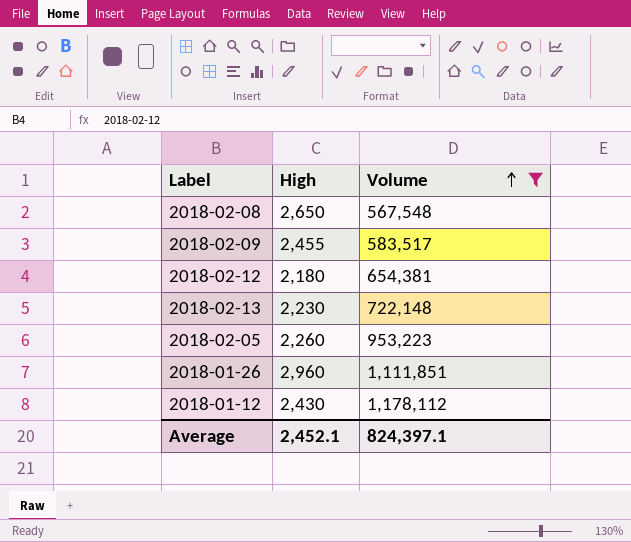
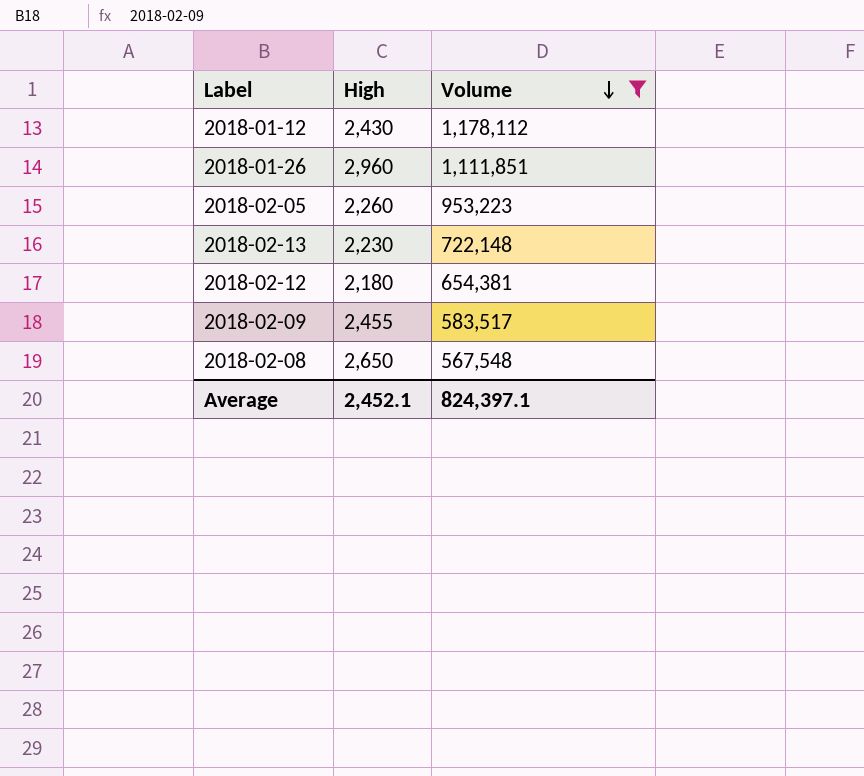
row order: Volume ascending -> Volume descending

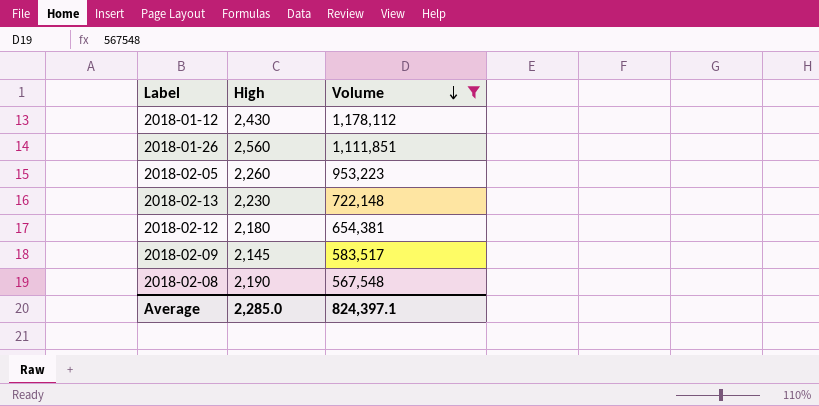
2018-01-26 | High: 2,960 -> 2,560
2018-02-09 | High: 2,455 -> 2,145
2018-02-08 | High: 2,650 -> 2,190
Average | High: 2,452.1 -> 2,285.0

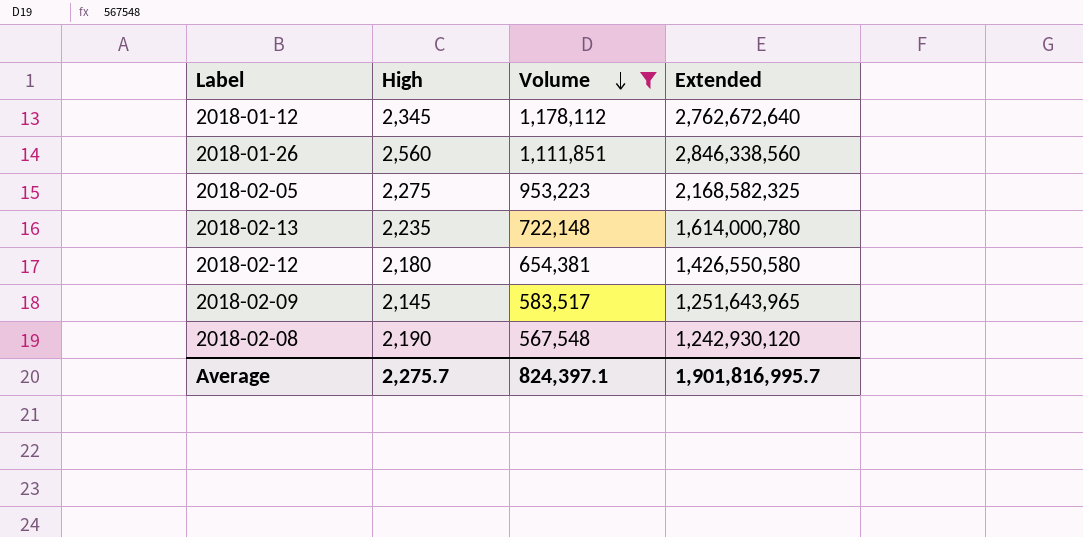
column Extended | formula: none -> [High] * [Volume]
2018-01-12 | High: 2,430 -> 2,345
2018-02-05 | High: 2,260 -> 2,275
2018-02-13 | High: 2,230 -> 2,235
Average | High: 2,285.0 -> 2,275.7

